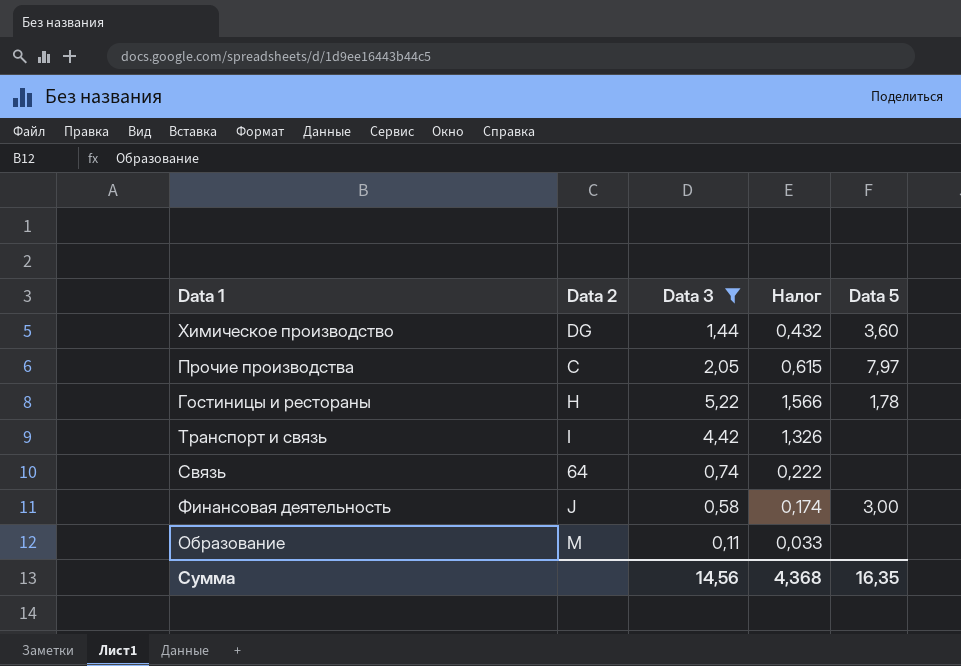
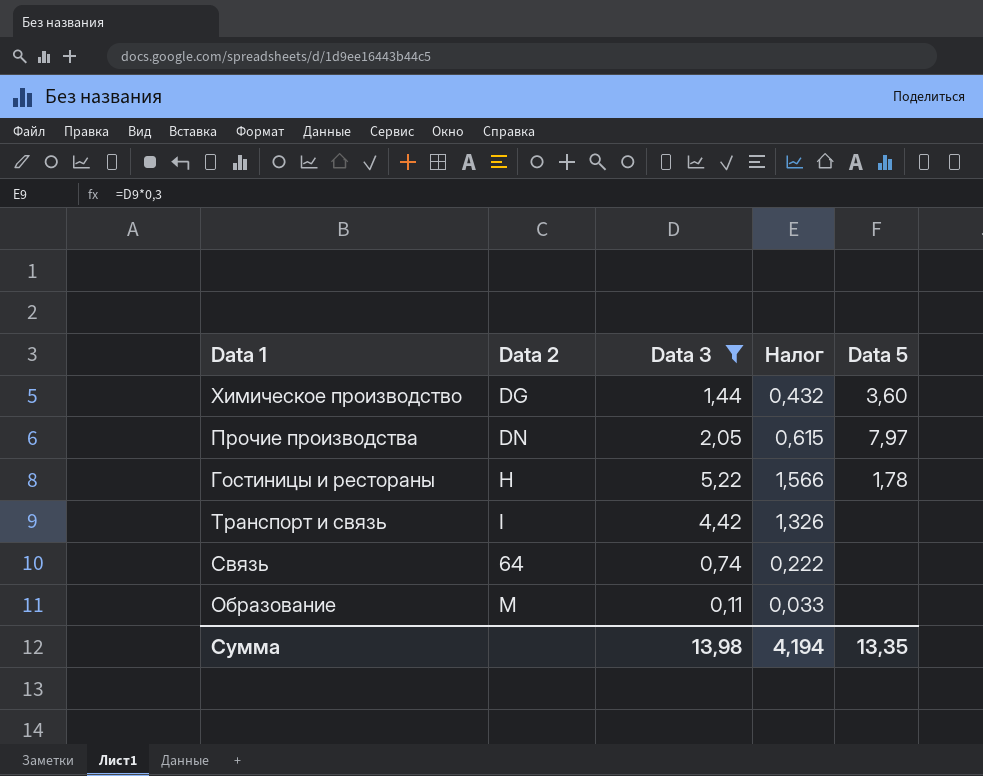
row Финансовая деятельность: J | 0,58 | 0,174 | 3,00 -> none
Прочие производства | Data 2: C -> DN
Сумма | Data 3: 14,56 -> 13,98
Сумма | Налог: 4,368 -> 4,194
Сумма | Data 5: 16,35 -> 13,35

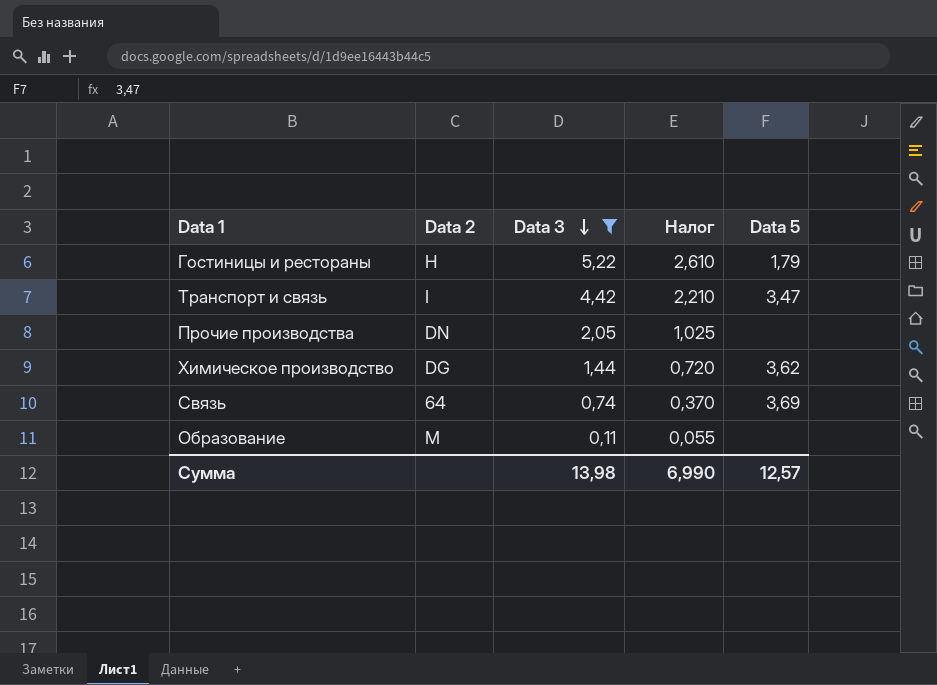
row order: none -> Data 3 descending
column Налог | formula: [Data 3] * 0,3 -> [Data 3] * 0,5
Гостиницы и рестораны | Data 5: 1,78 -> 1,79
Транспорт и связь | Data 5: none -> 3,47
Прочие производства | Data 5: 7,97 -> none
Химическое производство | Data 5: 3,60 -> 3,62
Связь | Data 5: none -> 3,69
Сумма | Налог: 4,194 -> 6,990
Сумма | Data 5: 13,35 -> 12,57

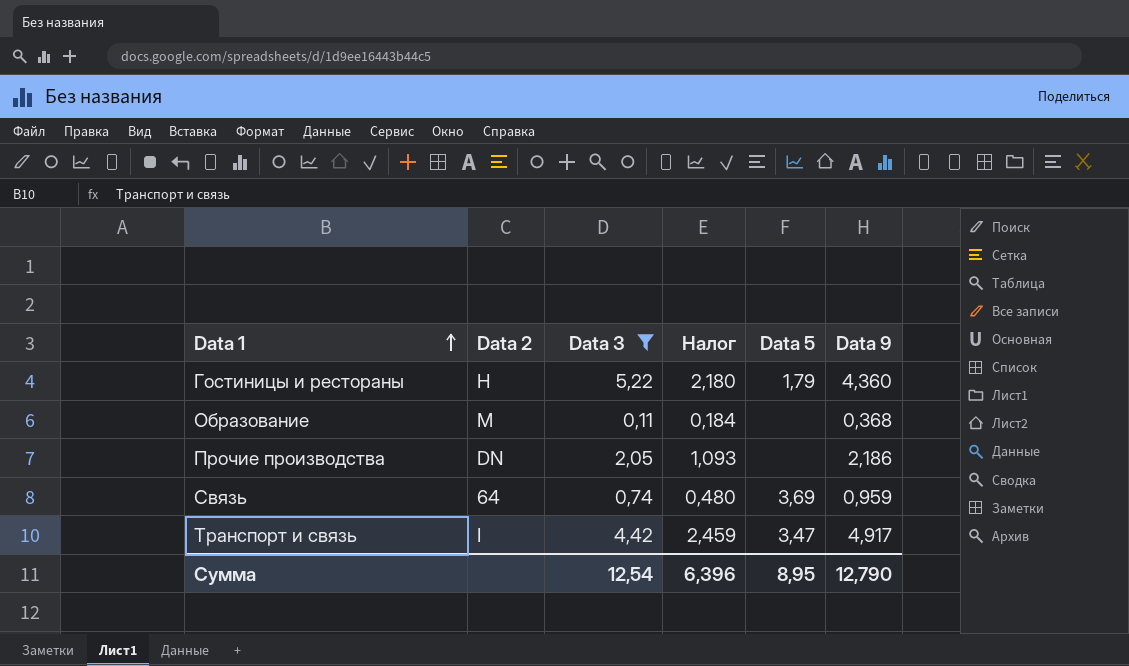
row order: Data 3 descending -> Data 1 ascending
column Налог | formula: [Data 3] * 0,5 -> [Data 9] * 0,5
column Data 9 | position: none -> 6
row Химическое производство: DG | 1,44 | 0,720 | 3,62 -> none
Сумма | Data 3: 13,98 -> 12,54
Сумма | Налог: 6,990 -> 6,396
Сумма | Data 5: 12,57 -> 8,95

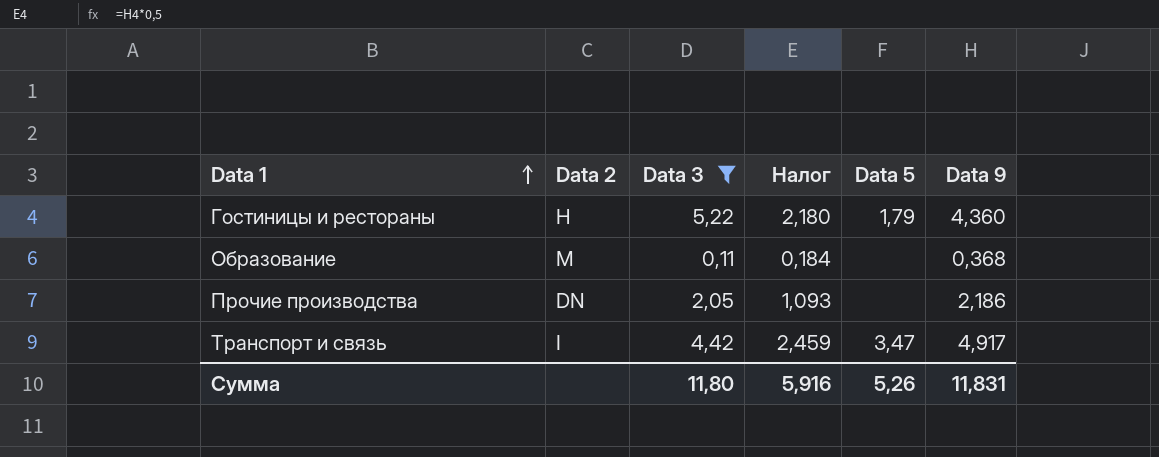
row Связь: 64 | 0,74 | 0,480 | 3,69 | 0,959 -> none
Сумма | Data 3: 12,54 -> 11,80
Сумма | Налог: 6,396 -> 5,916
Сумма | Data 5: 8,95 -> 5,26
Сумма | Data 9: 12,790 -> 11,831

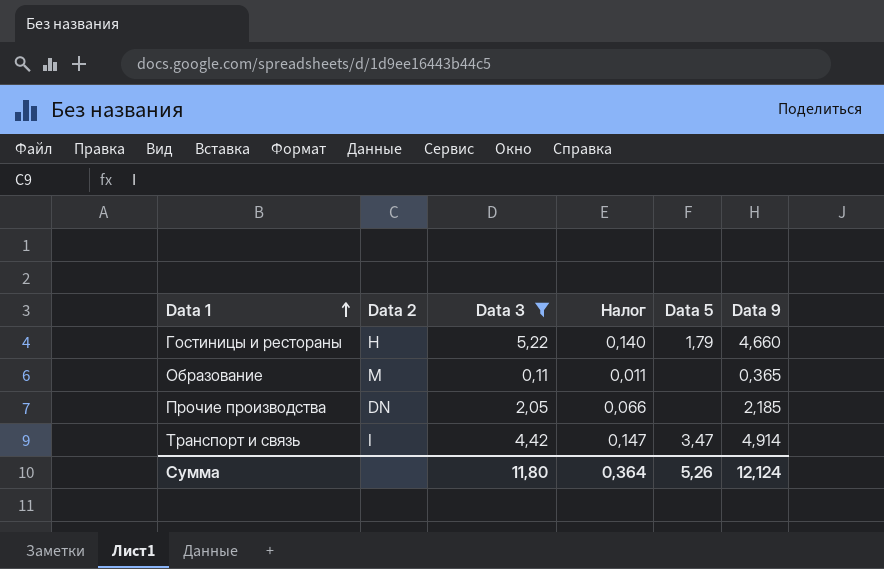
column Налог | formula: [Data 9] * 0,5 -> [Data 9] * 0,03
Гостиницы и рестораны | Data 9: 4,360 -> 4,660
Образование | Data 9: 0,368 -> 0,365
Прочие производства | Data 9: 2,186 -> 2,185
Транспорт и связь | Data 9: 4,917 -> 4,914
Сумма | Налог: 5,916 -> 0,364
Сумма | Data 9: 11,831 -> 12,124

